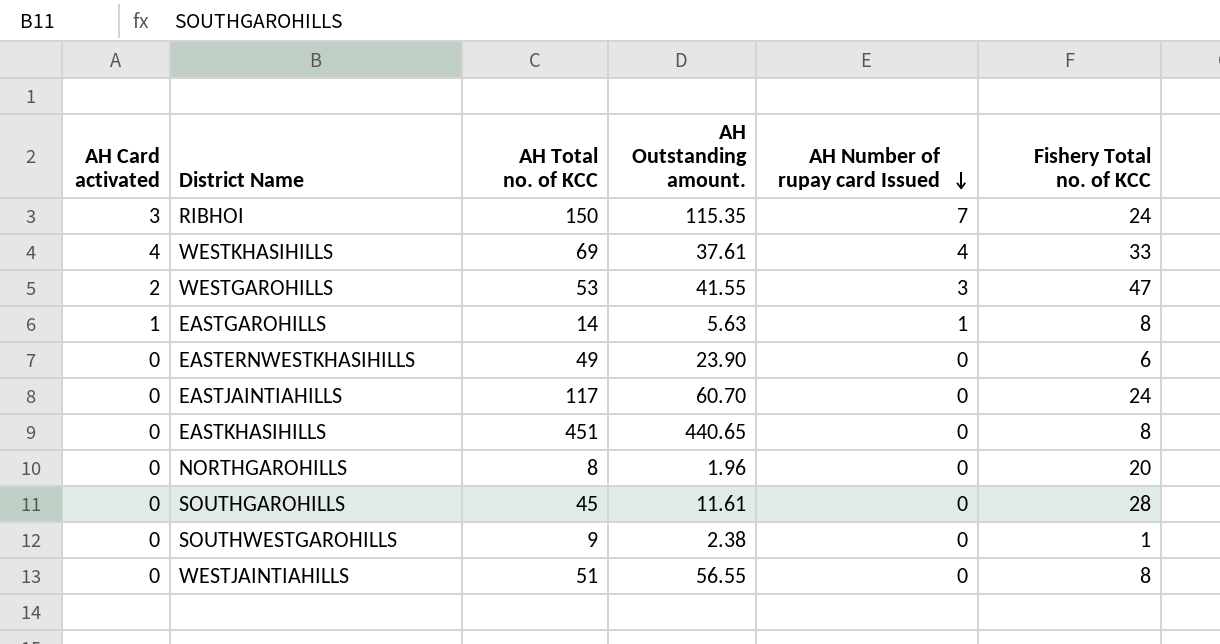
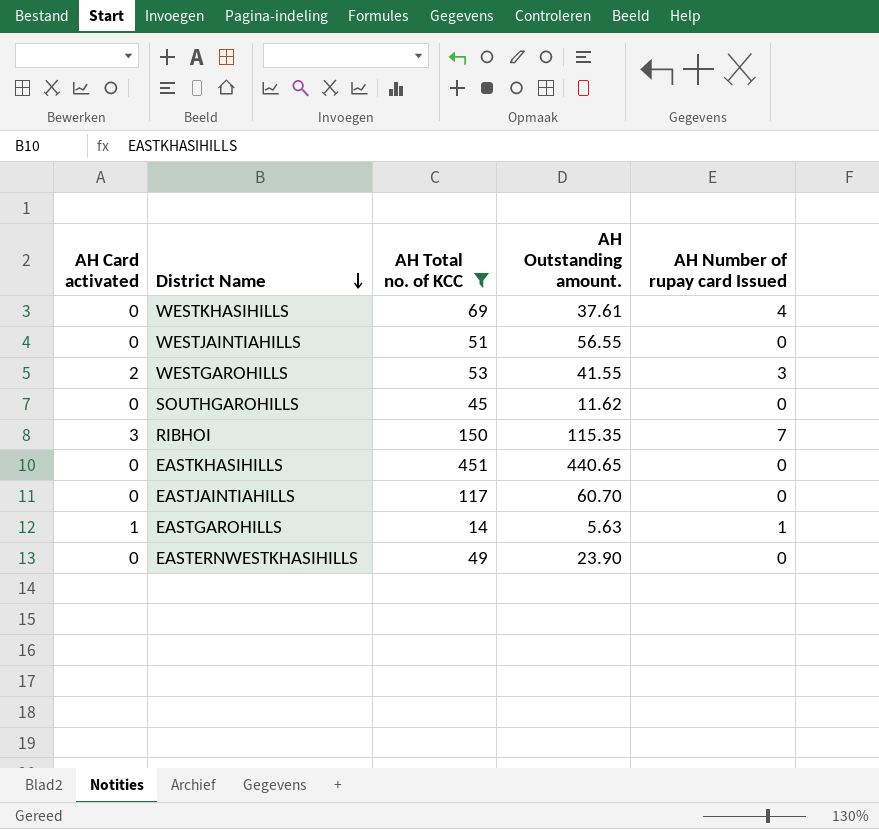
filter: none -> AH Total no. of KCC >= 14
row order: AH Number of rupay card Issued descending -> District Name descending
column Fishery Total no. of KCC | position: 6 -> none
WESTKHASIHILLS | AH Card activated: 4 -> 0
SOUTHGAROHILLS | AH Outstanding amount.: 11.61 -> 11.62

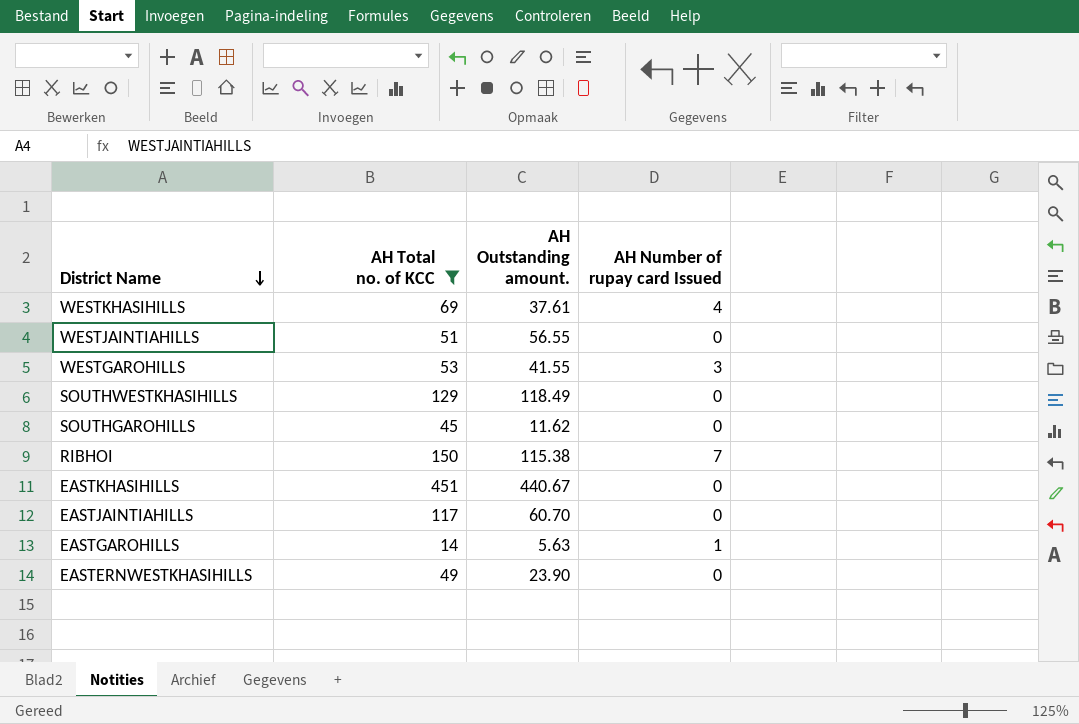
column AH Card activated | position: 1 -> none
row SOUTHWESTKHASIHILLS: none -> 129 | 118.49 | 0
RIBHOI | AH Outstanding amount.: 115.35 -> 115.38
EASTKHASIHILLS | AH Outstanding amount.: 440.65 -> 440.67

